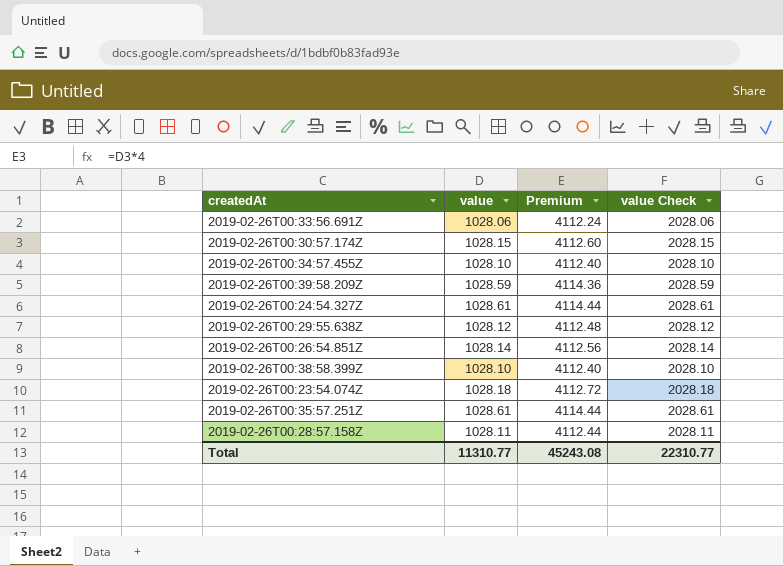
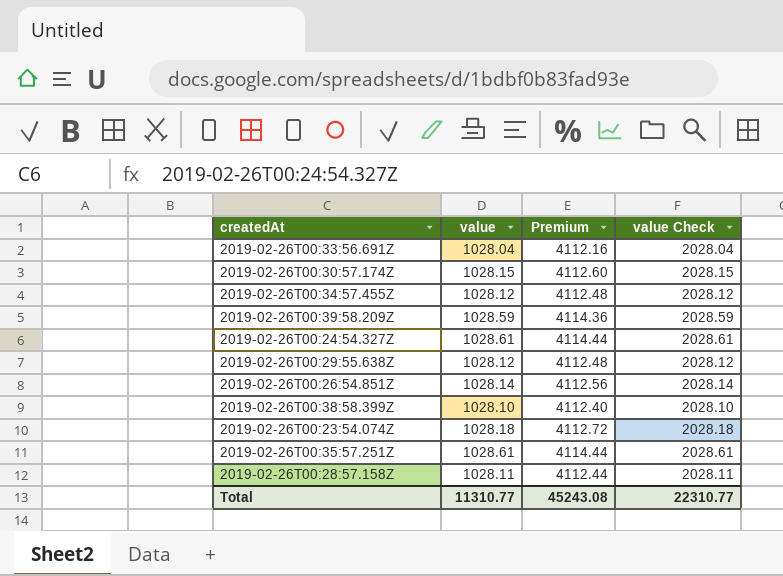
2019-02-26T00:33:56.691Z | value: 1028.06 -> 1028.04
2019-02-26T00:33:56.691Z | Premium: 4112.24 -> 4112.16
2019-02-26T00:33:56.691Z | value Check: 2028.06 -> 2028.04
2019-02-26T00:34:57.455Z | value: 1028.10 -> 1028.12
2019-02-26T00:34:57.455Z | Premium: 4112.40 -> 4112.48
2019-02-26T00:34:57.455Z | value Check: 2028.10 -> 2028.12

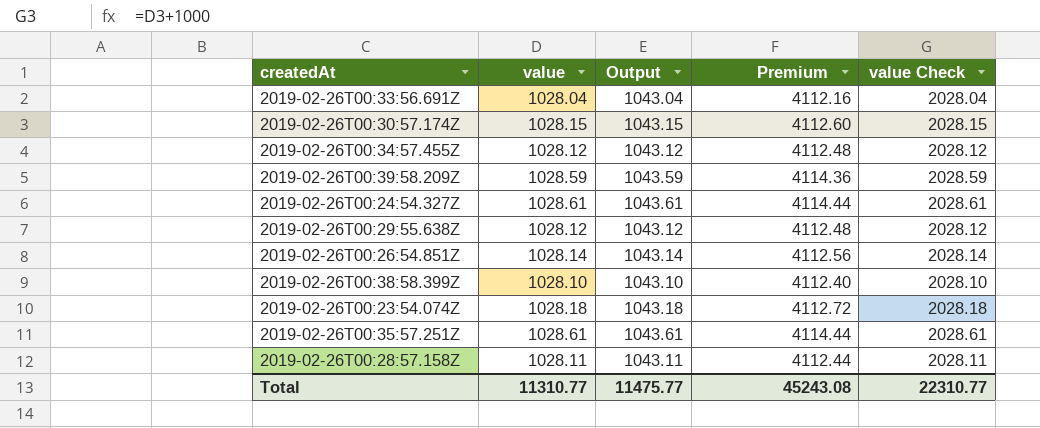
column Output | formula: none -> [value] + 15

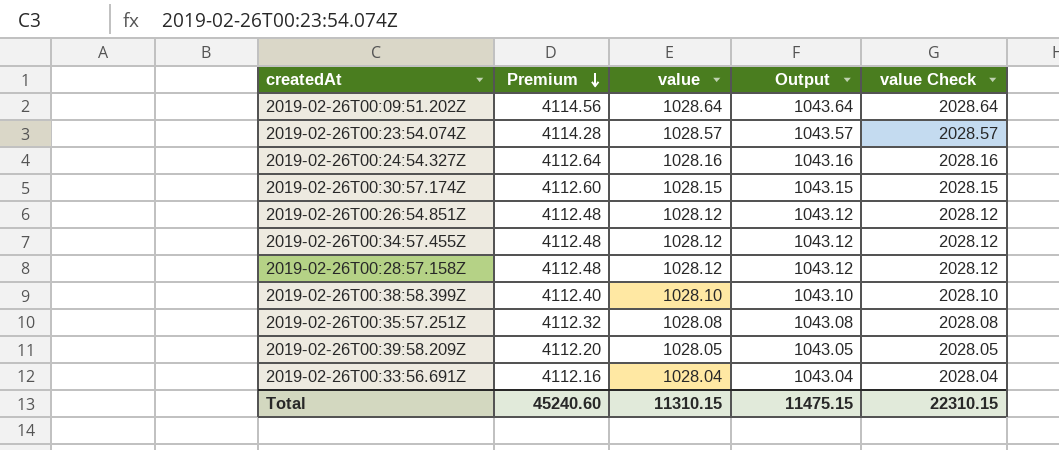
row order: none -> Premium descending
column Premium | position: 4 -> 2
row 2019-02-26T00:29:55.638Z: 1028.12 | 1043.12 | 4112.48 | 2028.12 -> none
row 2019-02-26T00:09:51.202Z: none -> 4114.56 | 1028.64 | 1043.64 | 2028.64
2019-02-26T00:23:54.074Z | Premium: 4112.72 -> 4114.28
2019-02-26T00:23:54.074Z | value: 1028.18 -> 1028.57
2019-02-26T00:23:54.074Z | Output: 1043.18 -> 1043.57
2019-02-26T00:23:54.074Z | value Check: 2028.18 -> 2028.57
2019-02-26T00:24:54.327Z | Premium: 4114.44 -> 4112.64
2019-02-26T00:24:54.327Z | value: 1028.61 -> 1028.16
2019-02-26T00:24:54.327Z | Output: 1043.61 -> 1043.16
2019-02-26T00:24:54.327Z | value Check: 2028.61 -> 2028.16
2019-02-26T00:26:54.851Z | Premium: 4112.56 -> 4112.48
2019-02-26T00:26:54.851Z | value: 1028.14 -> 1028.12
2019-02-26T00:26:54.851Z | Output: 1043.14 -> 1043.12
2019-02-26T00:26:54.851Z | value Check: 2028.14 -> 2028.12
2019-02-26T00:28:57.158Z | Premium: 4112.44 -> 4112.48
2019-02-26T00:28:57.158Z | value: 1028.11 -> 1028.12
2019-02-26T00:28:57.158Z | Output: 1043.11 -> 1043.12
2019-02-26T00:28:57.158Z | value Check: 2028.11 -> 2028.12
2019-02-26T00:35:57.251Z | Premium: 4114.44 -> 4112.32
2019-02-26T00:35:57.251Z | value: 1028.61 -> 1028.08
2019-02-26T00:35:57.251Z | Output: 1043.61 -> 1043.08
2019-02-26T00:35:57.251Z | value Check: 2028.61 -> 2028.08
2019-02-26T00:39:58.209Z | Premium: 4114.36 -> 4112.20
2019-02-26T00:39:58.209Z | value: 1028.59 -> 1028.05
2019-02-26T00:39:58.209Z | Output: 1043.59 -> 1043.05
2019-02-26T00:39:58.209Z | value Check: 2028.59 -> 2028.05
Total | Premium: 45243.08 -> 45240.60
Total | value: 11310.77 -> 11310.15
Total | Output: 11475.77 -> 11475.15
Total | value Check: 22310.77 -> 22310.15

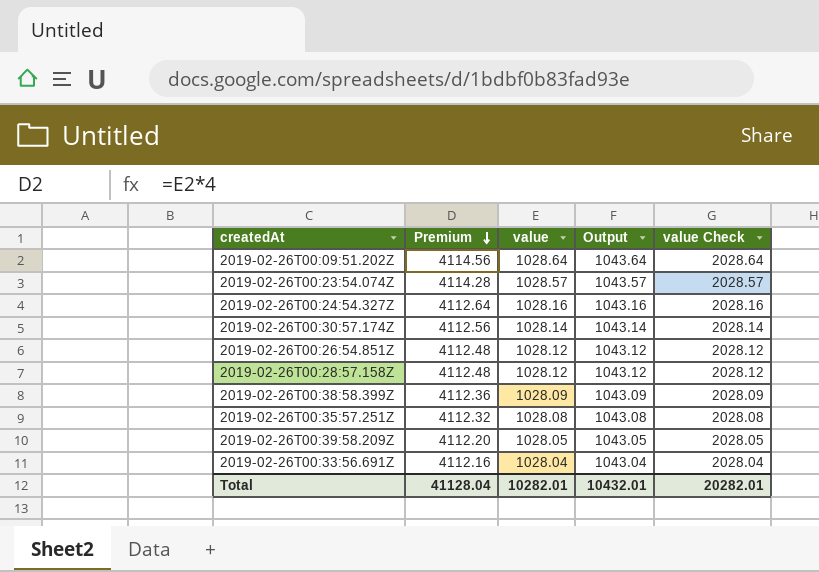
row 2019-02-26T00:34:57.455Z: 4112.48 | 1028.12 | 1043.12 | 2028.12 -> none
2019-02-26T00:30:57.174Z | Premium: 4112.60 -> 4112.56
2019-02-26T00:30:57.174Z | value: 1028.15 -> 1028.14
2019-02-26T00:30:57.174Z | Output: 1043.15 -> 1043.14
2019-02-26T00:30:57.174Z | value Check: 2028.15 -> 2028.14
2019-02-26T00:38:58.399Z | Premium: 4112.40 -> 4112.36
2019-02-26T00:38:58.399Z | value: 1028.10 -> 1028.09
2019-02-26T00:38:58.399Z | Output: 1043.10 -> 1043.09
2019-02-26T00:38:58.399Z | value Check: 2028.10 -> 2028.09
Total | Premium: 45240.60 -> 41128.04
Total | value: 11310.15 -> 10282.01
Total | Output: 11475.15 -> 10432.01
Total | value Check: 22310.15 -> 20282.01

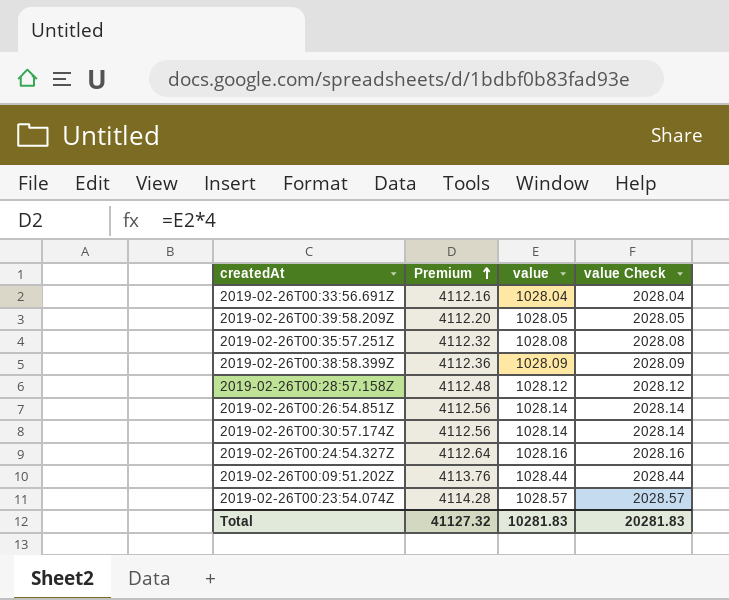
row order: Premium descending -> Premium ascending
column Output | formula: [value] + 15 -> none
2019-02-26T00:26:54.851Z | Premium: 4112.48 -> 4112.56
2019-02-26T00:26:54.851Z | value: 1028.12 -> 1028.14
2019-02-26T00:26:54.851Z | value Check: 2028.12 -> 2028.14
2019-02-26T00:09:51.202Z | Premium: 4114.56 -> 4113.76
2019-02-26T00:09:51.202Z | value: 1028.64 -> 1028.44
2019-02-26T00:09:51.202Z | value Check: 2028.64 -> 2028.44
Total | Premium: 41128.04 -> 41127.32
Total | value: 10282.01 -> 10281.83
Total | value Check: 20282.01 -> 20281.83

